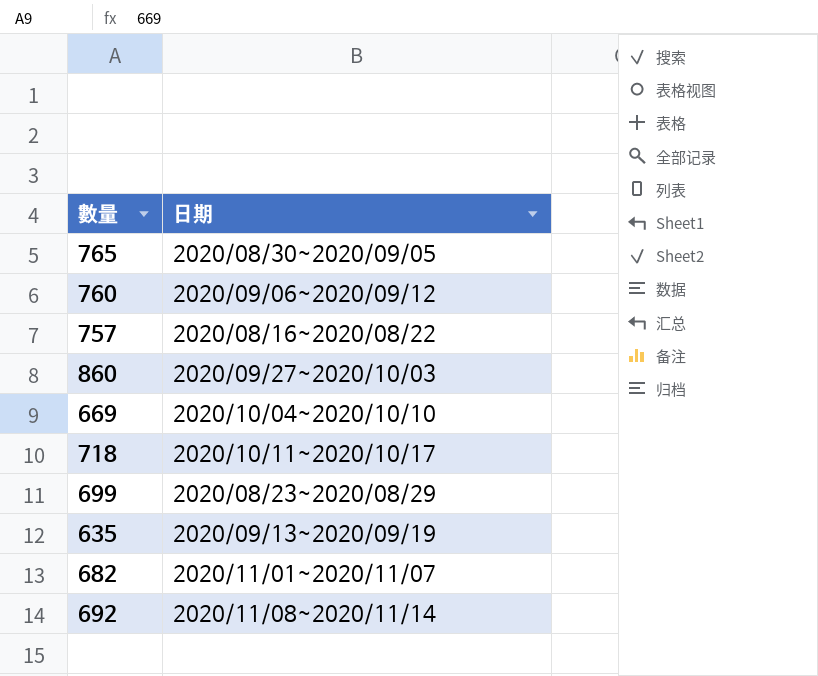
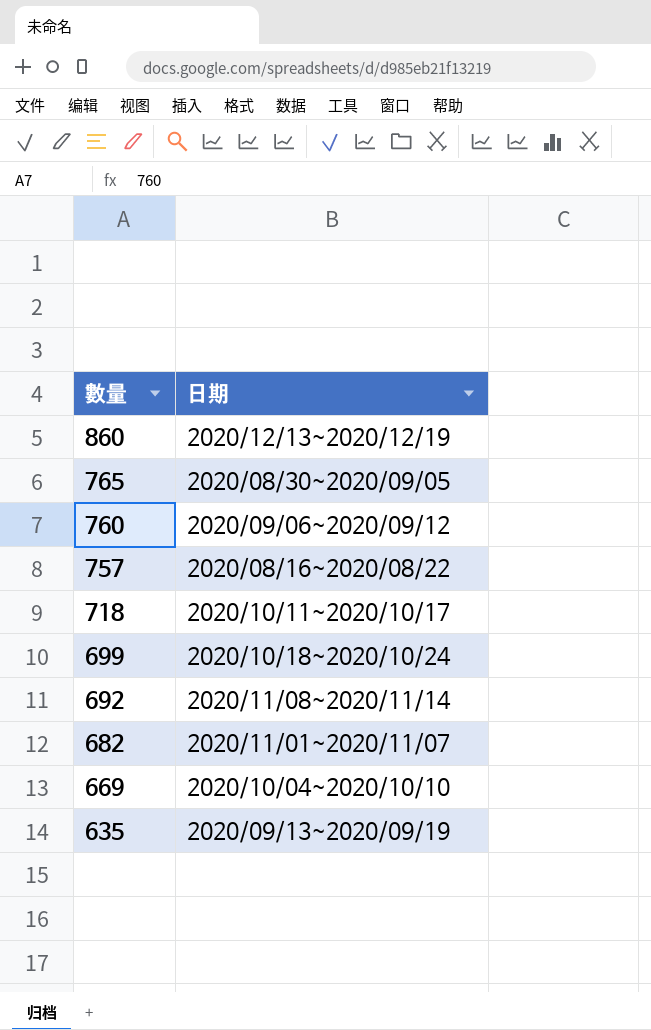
row order: none -> 數量 descending
860 | 日期: 2020/09/27~2020/10/03 -> 2020/12/13~2020/12/19
699 | 日期: 2020/08/23~2020/08/29 -> 2020/10/18~2020/10/24

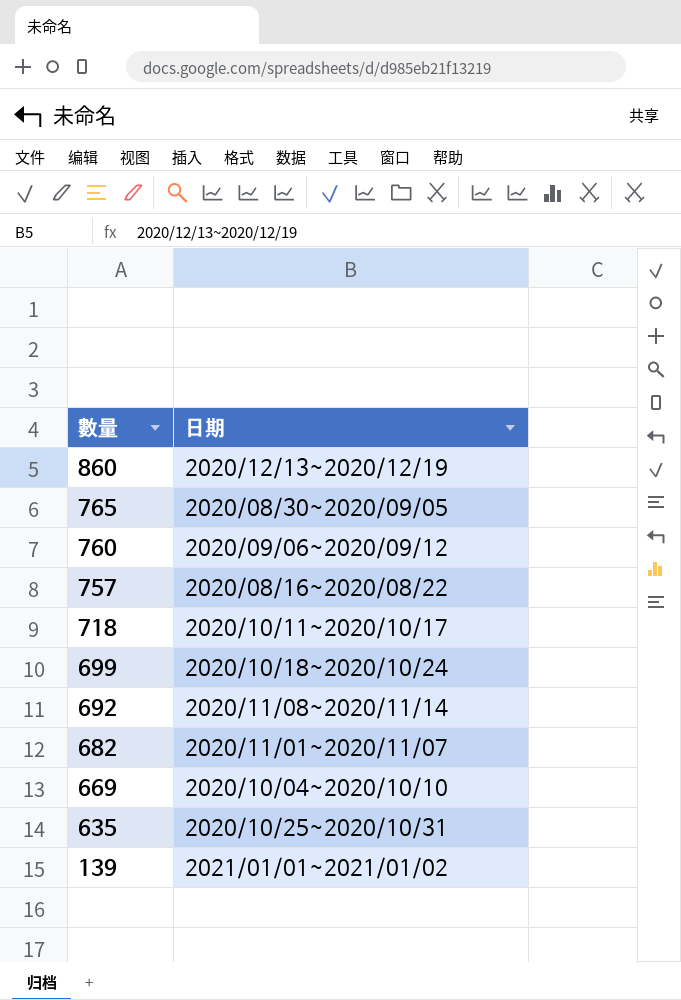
635 | 日期: 2020/09/13~2020/09/19 -> 2020/10/25~2020/10/31
row 139: none -> 2021/01/01~2021/01/02

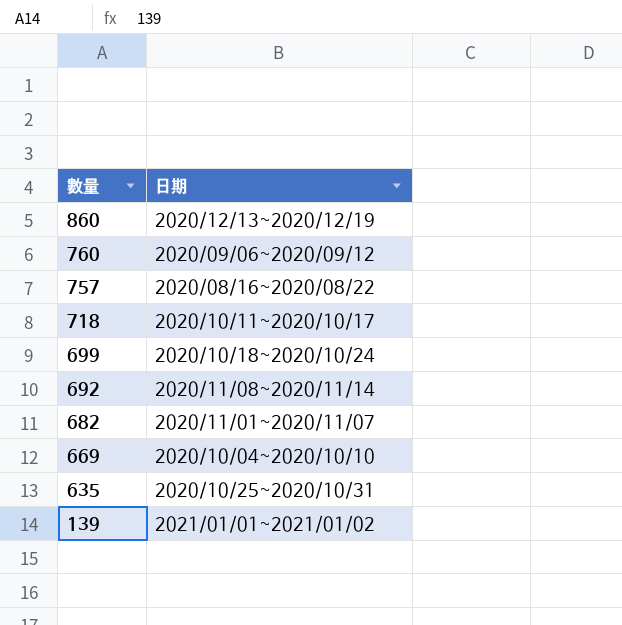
row 765: 2020/08/30~2020/09/05 -> none

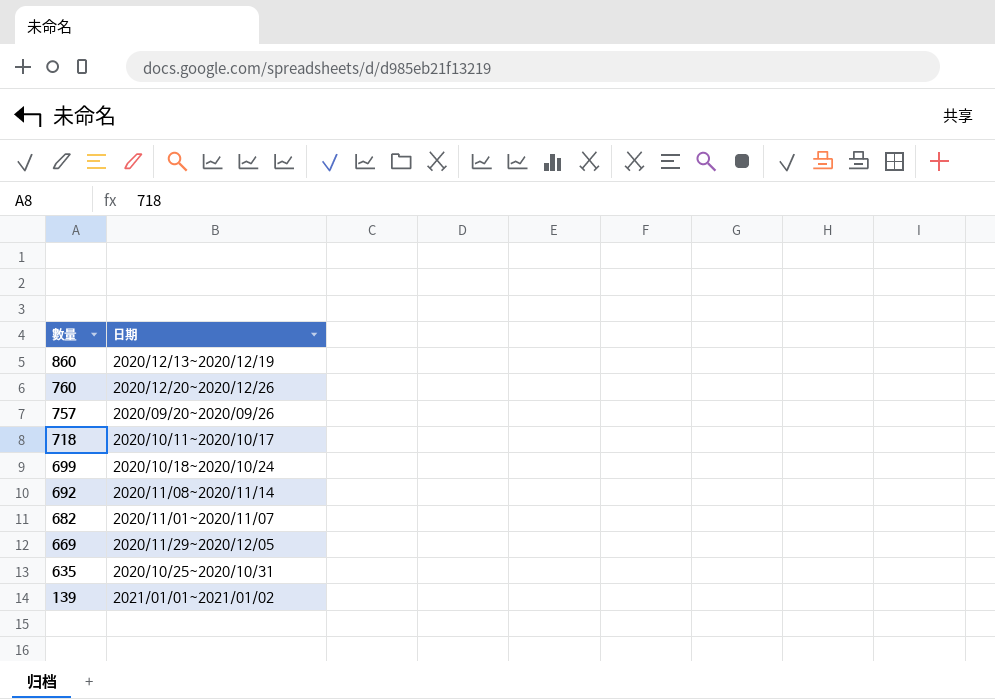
760 | 日期: 2020/09/06~2020/09/12 -> 2020/12/20~2020/12/26
757 | 日期: 2020/08/16~2020/08/22 -> 2020/09/20~2020/09/26
669 | 日期: 2020/10/04~2020/10/10 -> 2020/11/29~2020/12/05

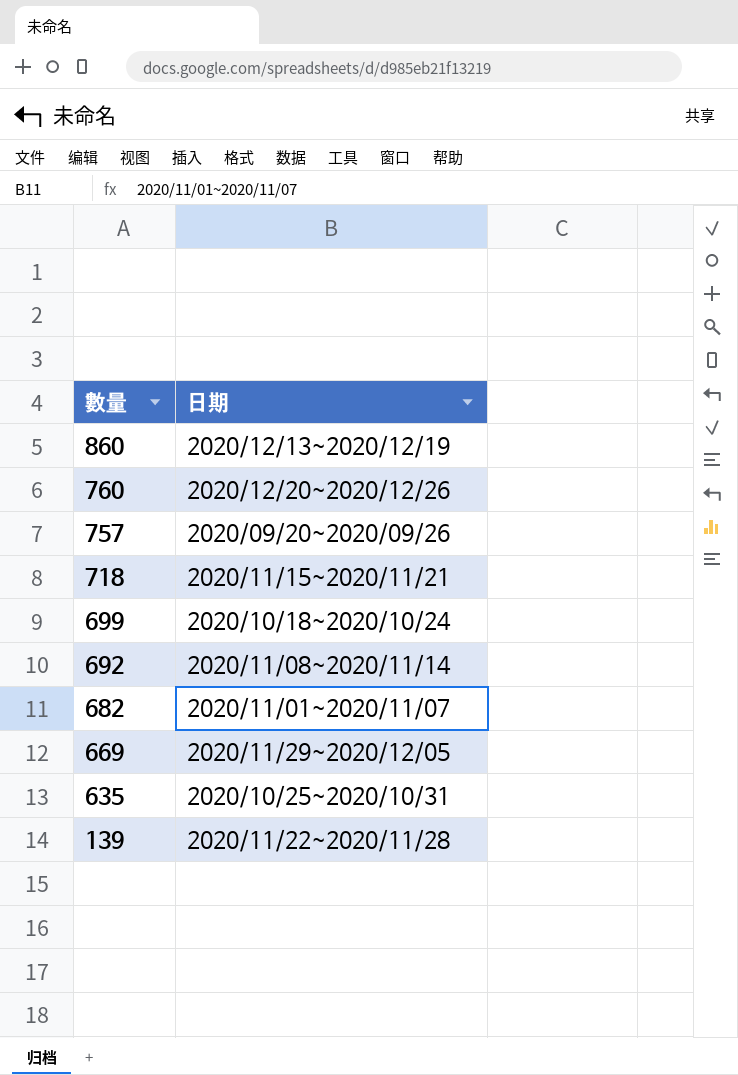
718 | 日期: 2020/10/11~2020/10/17 -> 2020/11/15~2020/11/21
139 | 日期: 2021/01/01~2021/01/02 -> 2020/11/22~2020/11/28

